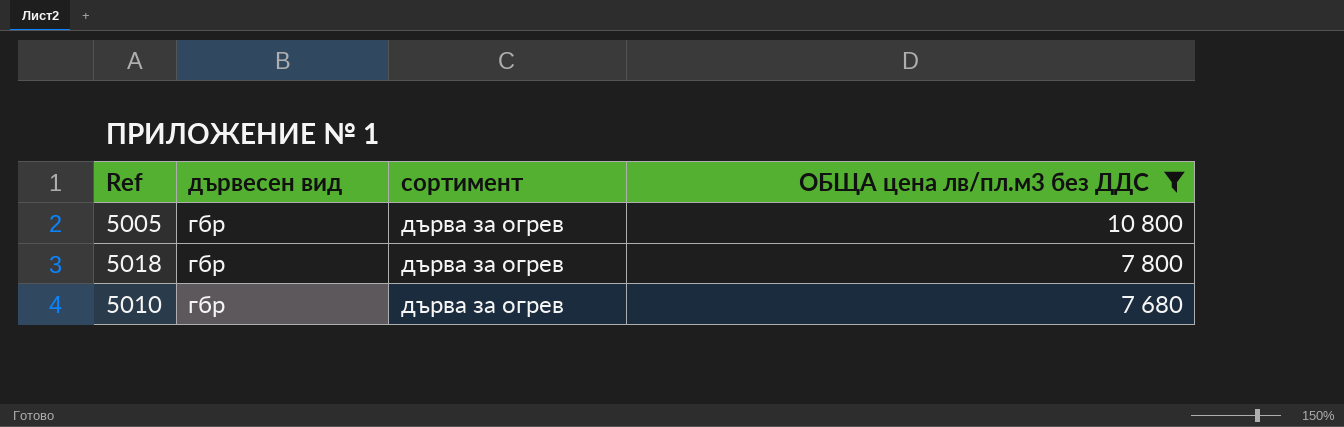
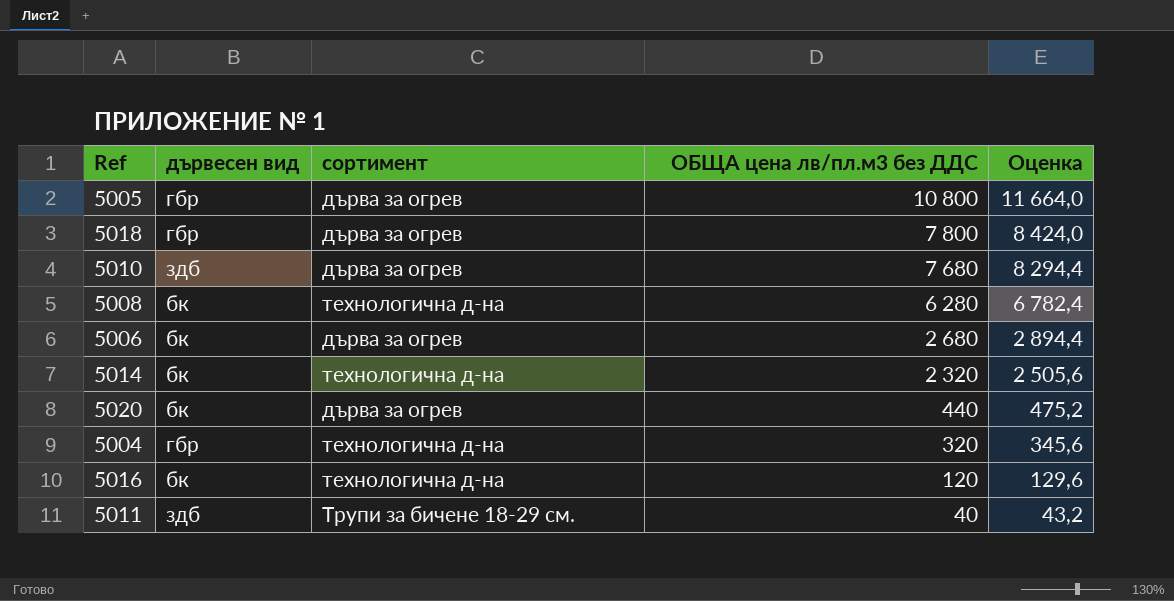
filter: ОБЩА цена лв/пл.м3 без ДДС >= 7 680 -> none
column Оценка | formula: none -> [ОБЩА цена лв/пл.м3 без ДДС] * 1,08
5010 | дървесен вид: гбр -> здб

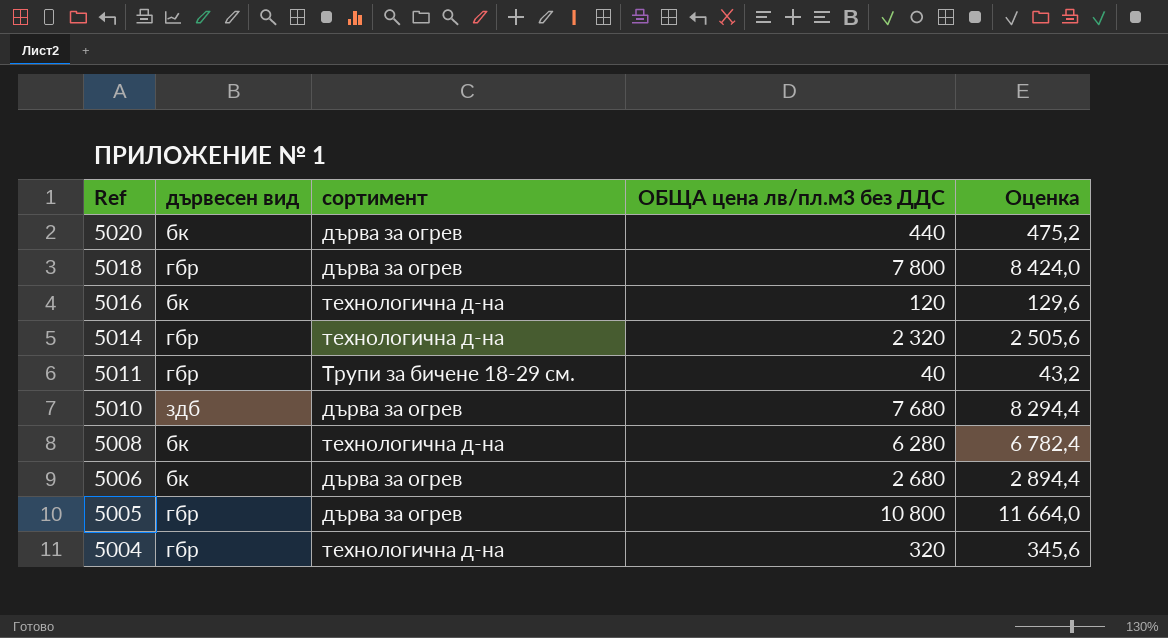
row order: ОБЩА цена лв/пл.м3 без ДДС descending -> Ref descending
5014 | дървесен вид: бк -> гбр
5011 | дървесен вид: здб -> гбр

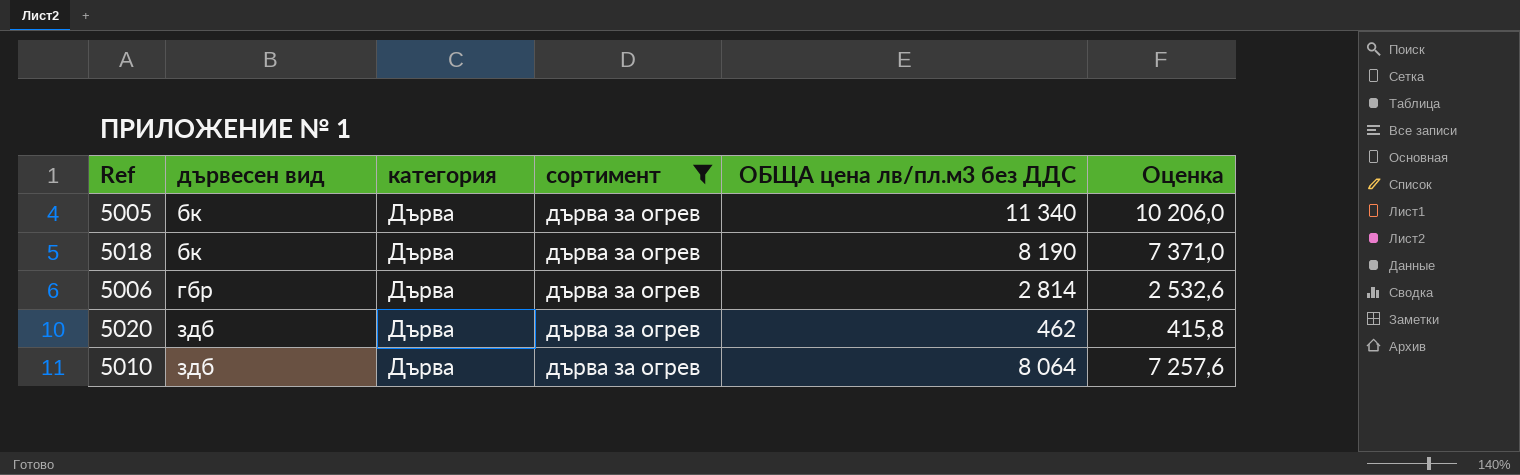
filter: none -> сортимент = дърва за огрев
row order: Ref descending -> дървесен вид ascending
column категория | position: none -> 3
column Оценка | formula: [ОБЩА цена лв/пл.м3 без ДДС] * 1,08 -> [ОБЩА цена лв/пл.м3 без ДДС] * 0,9
5005 | дървесен вид: гбр -> бк
5005 | ОБЩА цена лв/пл.м3 без ДДС: 10 800 -> 11 340
5018 | дървесен вид: гбр -> бк
5018 | ОБЩА цена лв/пл.м3 без ДДС: 7 800 -> 8 190
5006 | дървесен вид: бк -> гбр
5006 | ОБЩА цена лв/пл.м3 без ДДС: 2 680 -> 2 814
5020 | дървесен вид: бк -> здб
5020 | ОБЩА цена лв/пл.м3 без ДДС: 440 -> 462
5010 | ОБЩА цена лв/пл.м3 без ДДС: 7 680 -> 8 064

